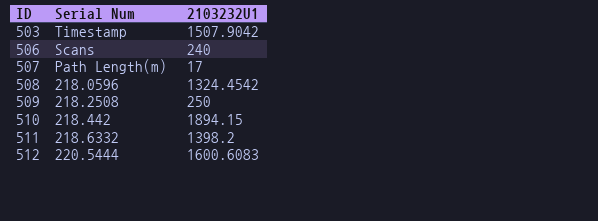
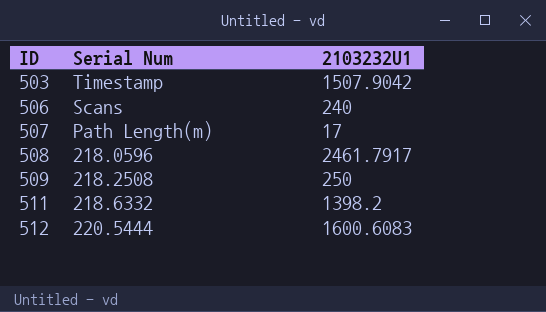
row 510: 218.442 | 1894.15 -> none
508 | 2103232U1: 1324.4542 -> 2461.7917

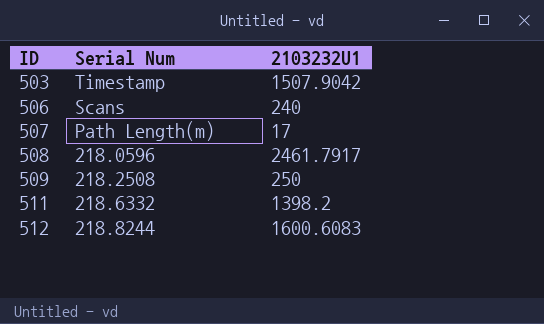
512 | Serial Num: 220.5444 -> 218.8244

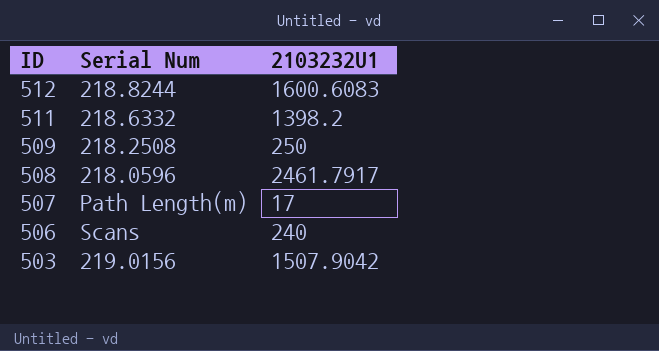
row order: ID ascending -> ID descending
503 | Serial Num: Timestamp -> 219.0156

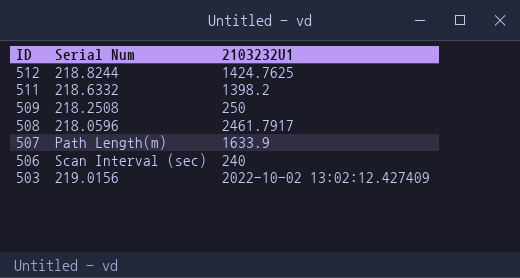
512 | 2103232U1: 1600.6083 -> 1424.7625
507 | 2103232U1: 17 -> 1633.9
506 | Serial Num: Scans -> Scan Interval (sec)
503 | 2103232U1: 1507.9042 -> 2022-10-02 13:02:12.427409

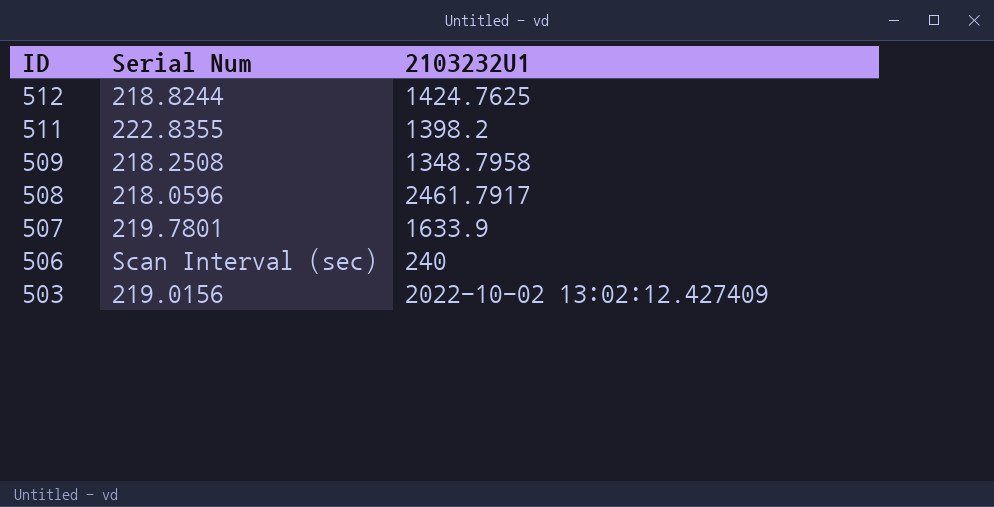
511 | Serial Num: 218.6332 -> 222.8355
509 | 2103232U1: 250 -> 1348.7958
507 | Serial Num: Path Length(m) -> 219.7801

